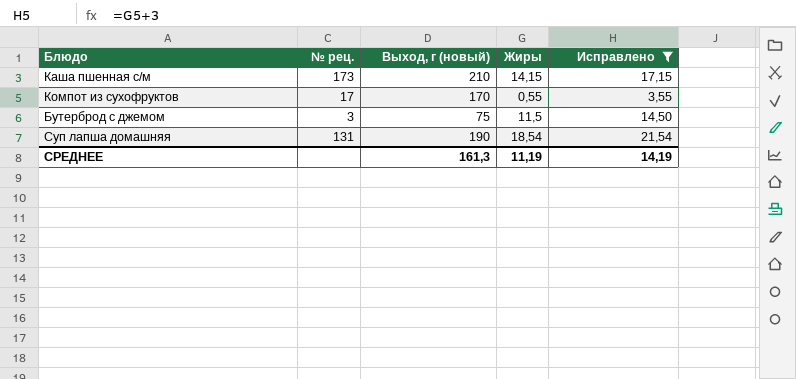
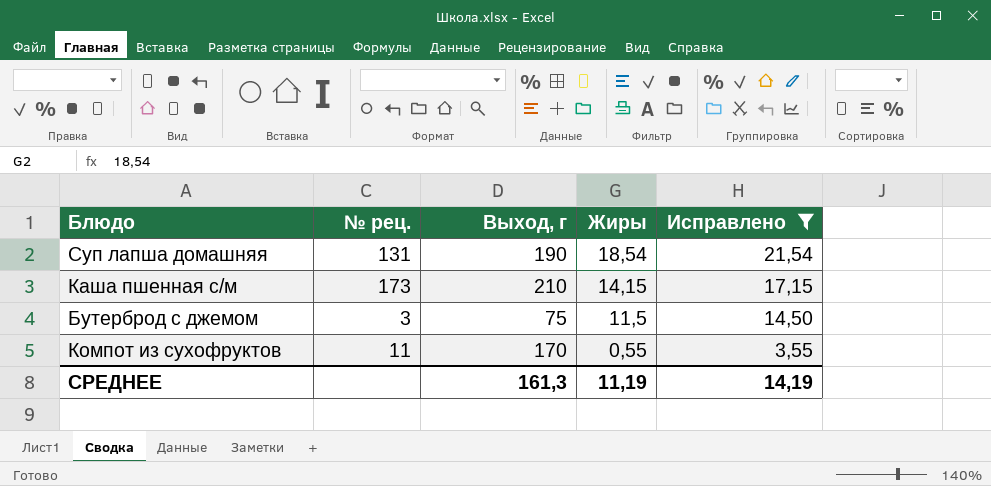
row order: none -> Жиры descending
column name: Выход, г (новый) -> Выход, г
Компот из сухофруктов | № рец.: 17 -> 11

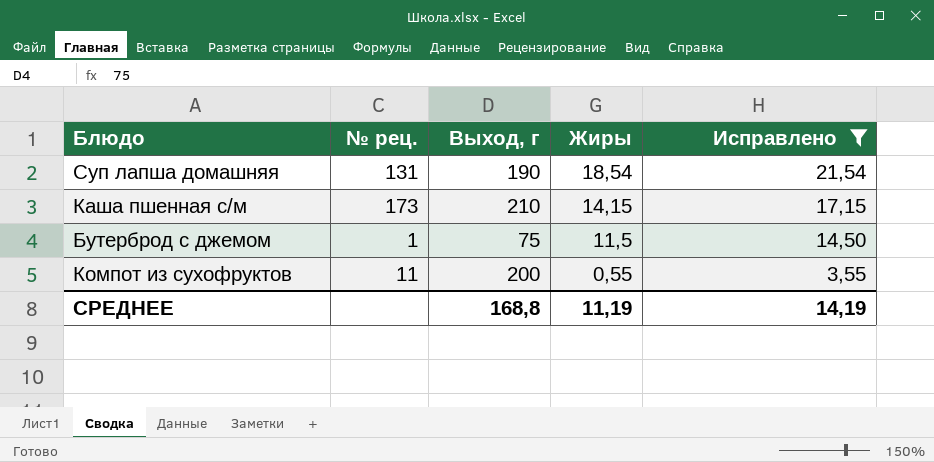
Бутерброд с джемом | № рец.: 3 -> 1
Компот из сухофруктов | Выход, г: 170 -> 200
СРЕДНЕЕ | Выход, г: 161,3 -> 168,8

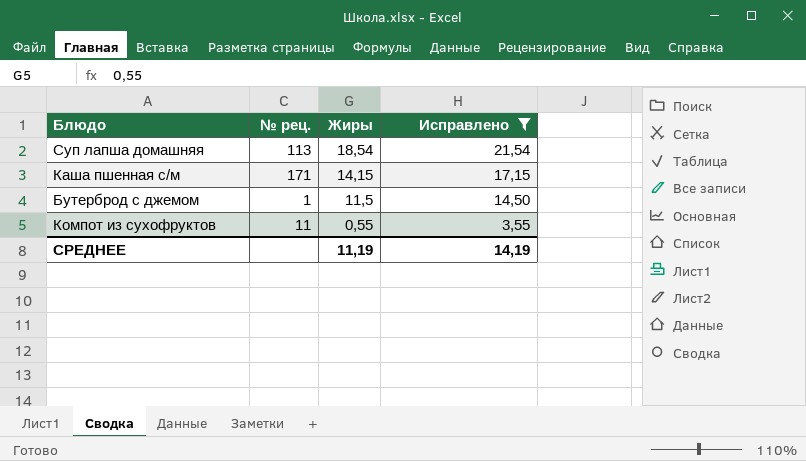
column Выход, г | position: 3 -> none
Суп лапша домашняя | № рец.: 131 -> 113
Каша пшенная с/м | № рец.: 173 -> 171

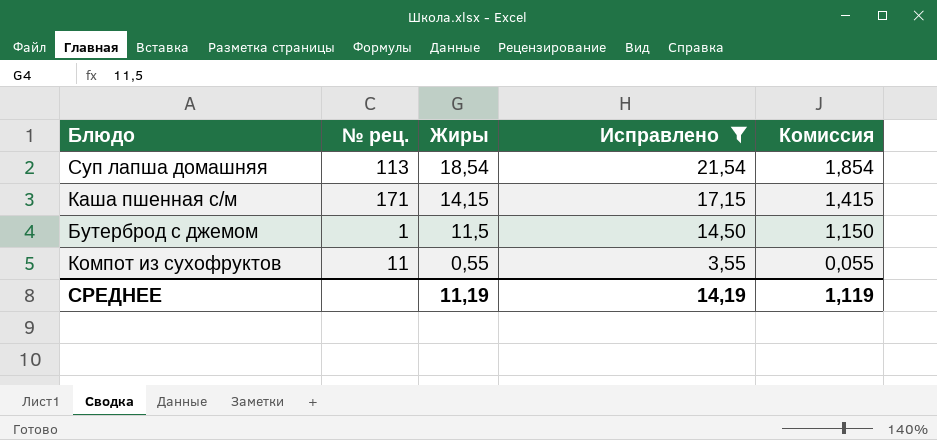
column Комиссия | formula: none -> [Жиры] * 0,1

